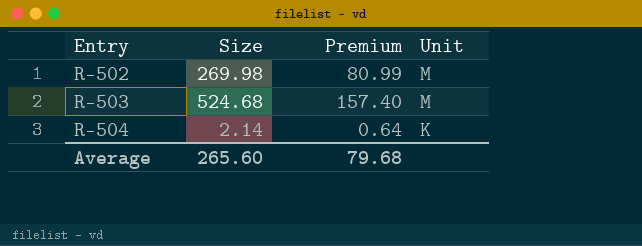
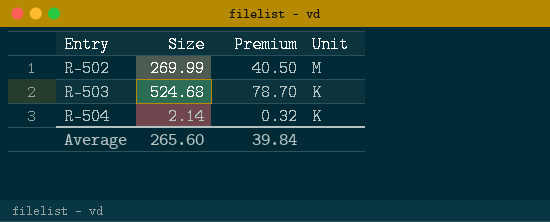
column Premium | formula: [Size] * 0.3 -> [Size] * 0.15
R-502 | Size: 269.98 -> 269.99
R-503 | Unit: M -> K
Average | Premium: 79.68 -> 39.84

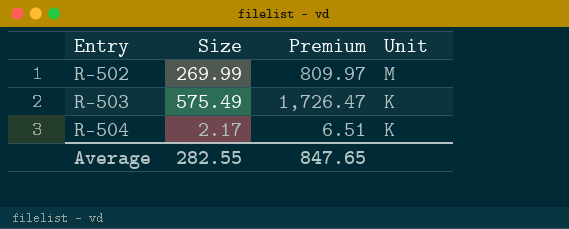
column Premium | formula: [Size] * 0.15 -> [Size] * 3
R-503 | Size: 524.68 -> 575.49
R-504 | Size: 2.14 -> 2.17
Average | Size: 265.60 -> 282.55
Average | Premium: 39.84 -> 847.65

